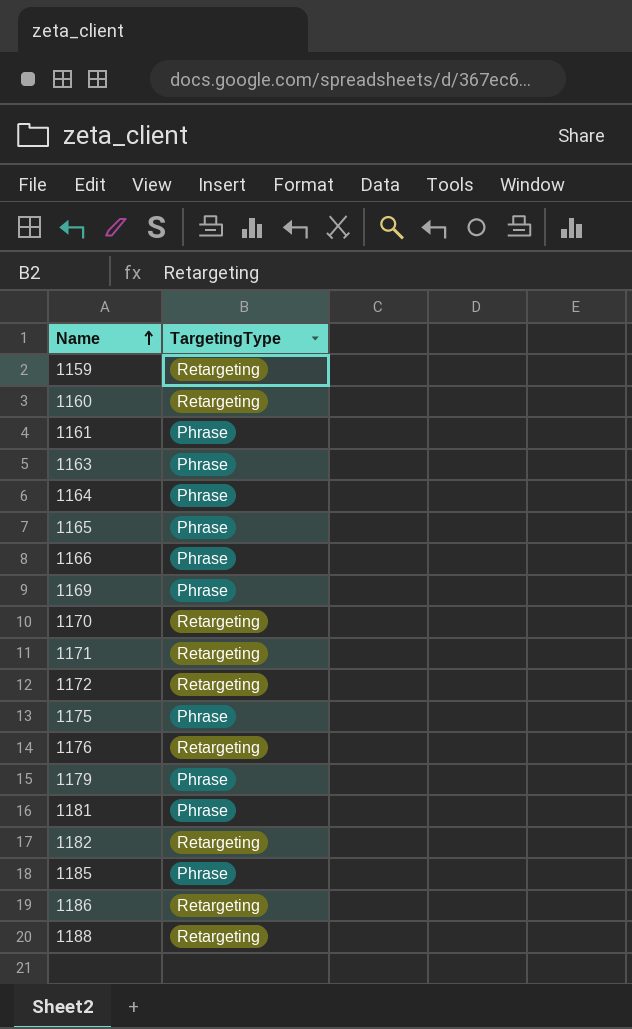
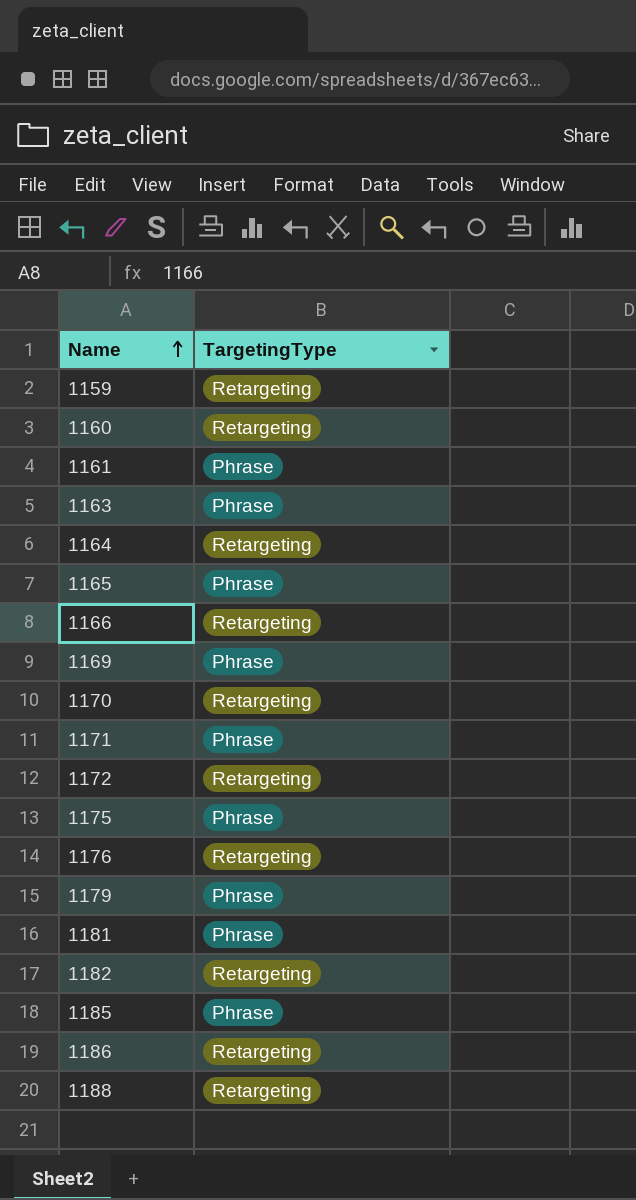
1164 | TargetingType: Phrase -> Retargeting
1166 | TargetingType: Phrase -> Retargeting
1171 | TargetingType: Retargeting -> Phrase

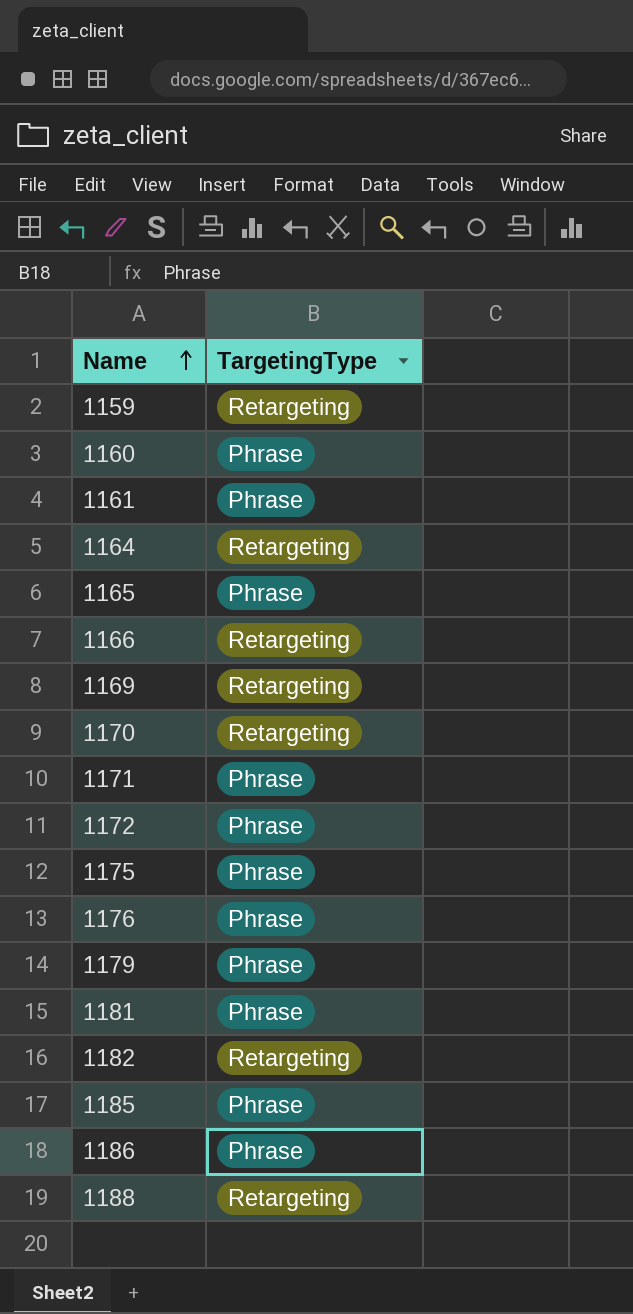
row 1163: Phrase -> none
1160 | TargetingType: Retargeting -> Phrase
1169 | TargetingType: Phrase -> Retargeting
1172 | TargetingType: Retargeting -> Phrase
1176 | TargetingType: Retargeting -> Phrase
1186 | TargetingType: Retargeting -> Phrase

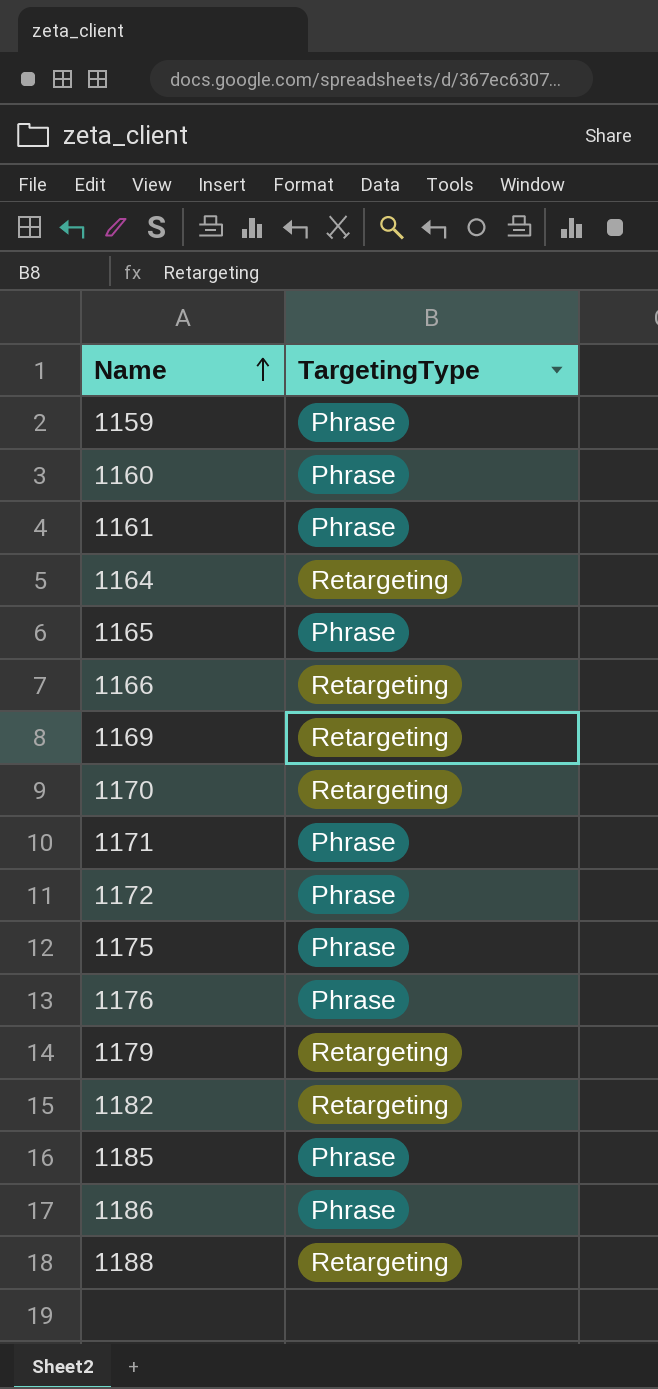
row 1181: Phrase -> none
1159 | TargetingType: Retargeting -> Phrase
1179 | TargetingType: Phrase -> Retargeting

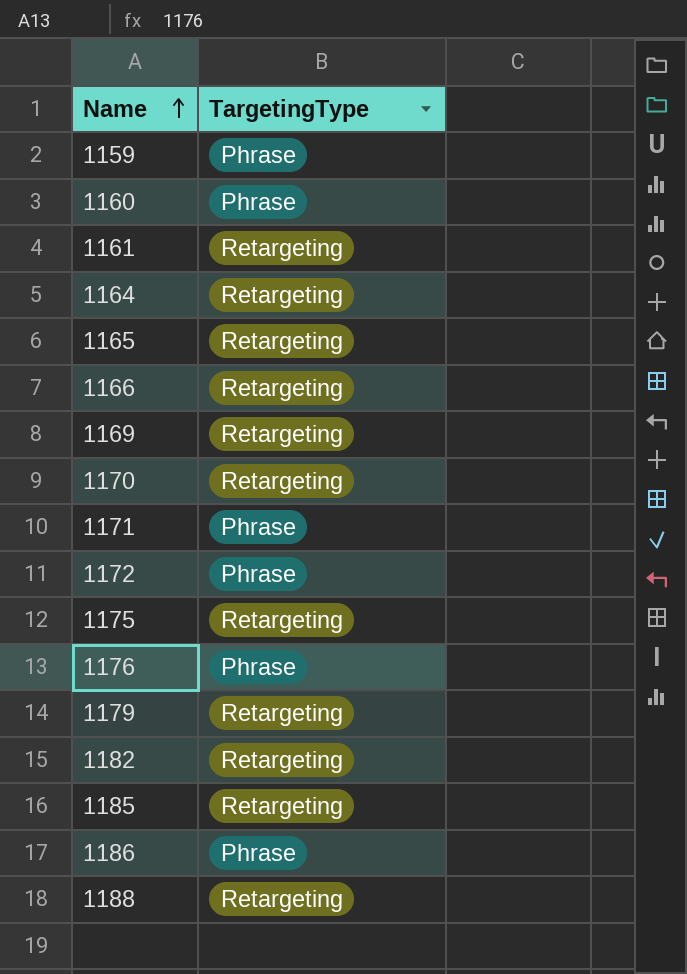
1161 | TargetingType: Phrase -> Retargeting
1165 | TargetingType: Phrase -> Retargeting
1175 | TargetingType: Phrase -> Retargeting
1185 | TargetingType: Phrase -> Retargeting

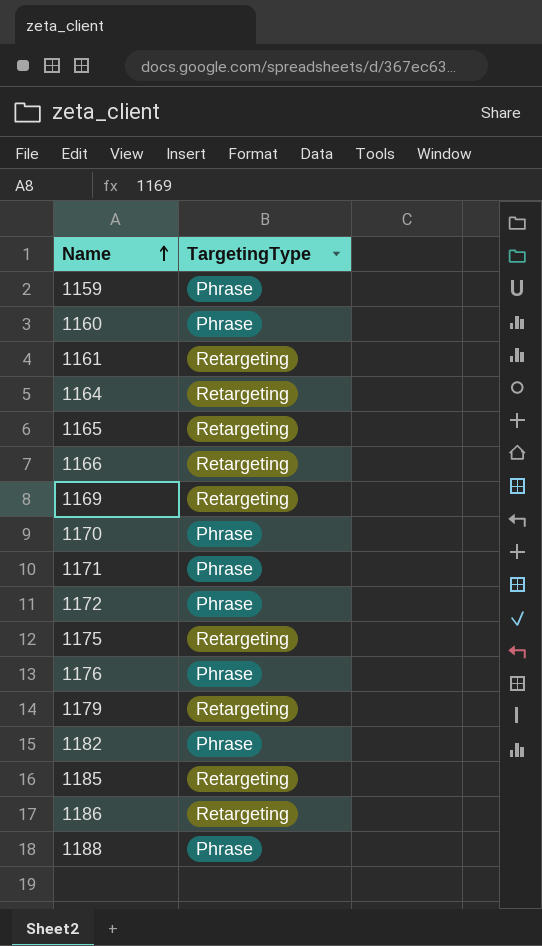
1170 | TargetingType: Retargeting -> Phrase
1182 | TargetingType: Retargeting -> Phrase
1186 | TargetingType: Phrase -> Retargeting
1188 | TargetingType: Retargeting -> Phrase

